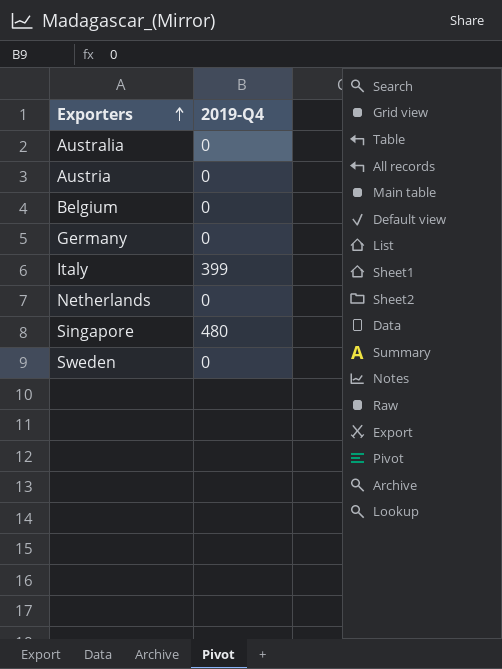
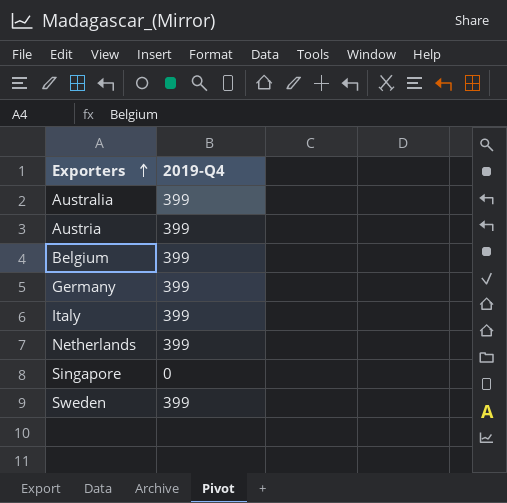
Australia | 2019-Q4: 0 -> 399
Austria | 2019-Q4: 0 -> 399
Belgium | 2019-Q4: 0 -> 399
Germany | 2019-Q4: 0 -> 399
Netherlands | 2019-Q4: 0 -> 399
Singapore | 2019-Q4: 480 -> 0
Sweden | 2019-Q4: 0 -> 399

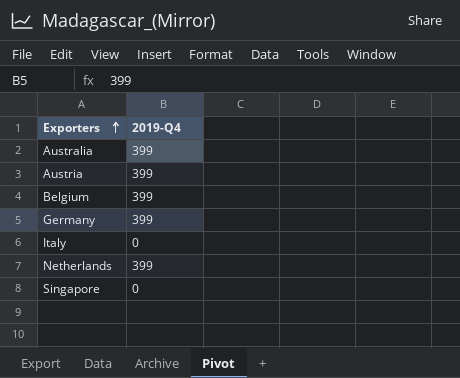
row Sweden: 399 -> none
Italy | 2019-Q4: 399 -> 0

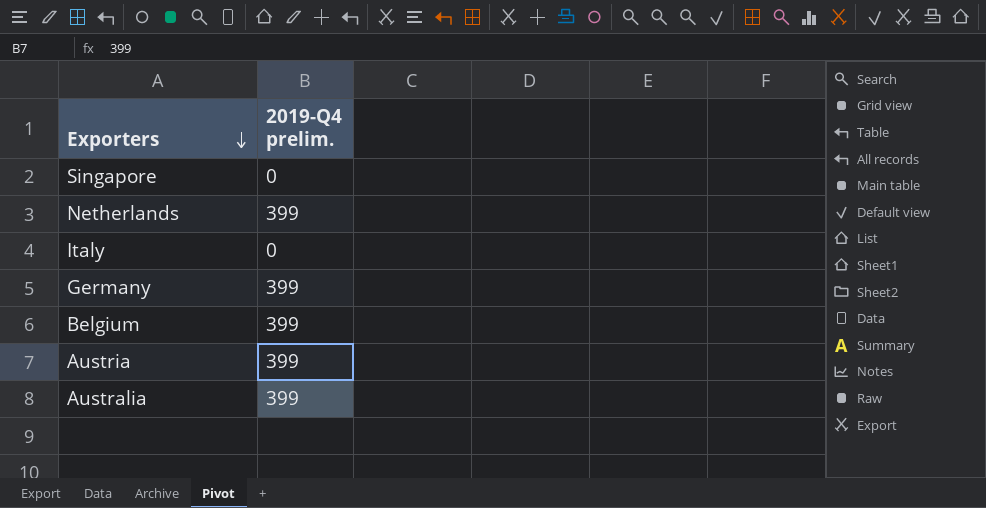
row order: Exporters ascending -> Exporters descending
column name: 2019-Q4 -> 2019-Q4 prelim.

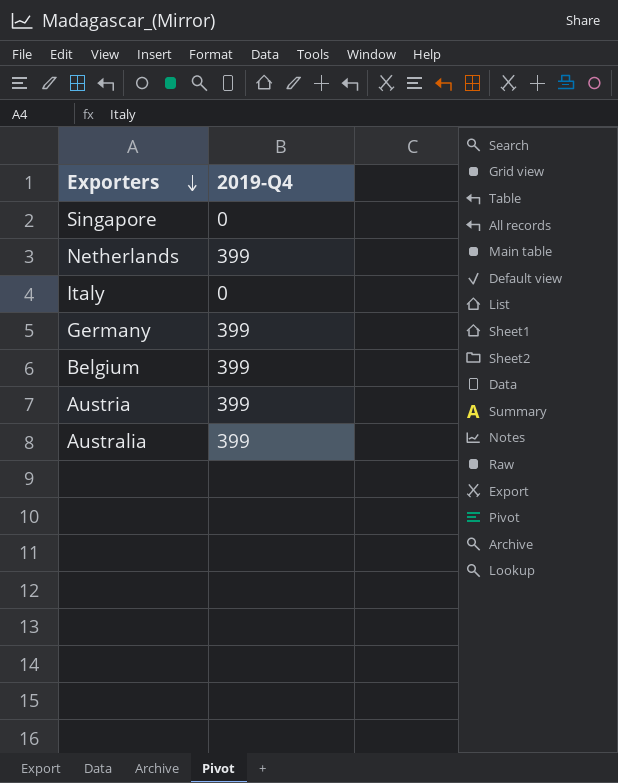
column name: 2019-Q4 prelim. -> 2019-Q4

